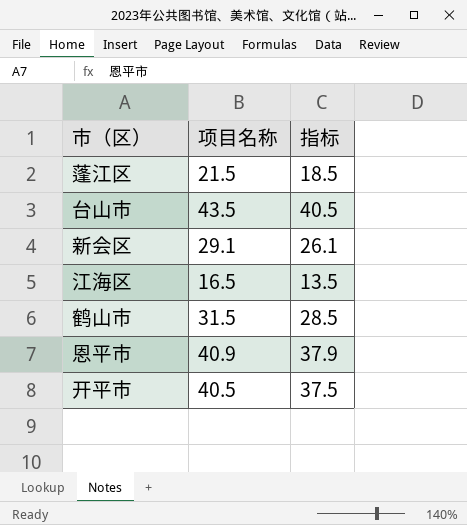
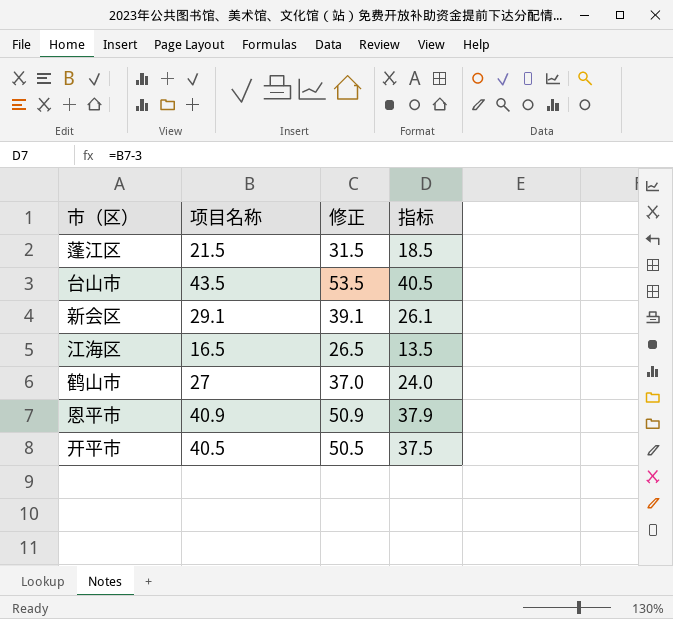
column 修正 | formula: none -> [项目名称] + 10
鹤山市 | 项目名称: 31.5 -> 27
鹤山市 | 指标: 28.5 -> 24.0

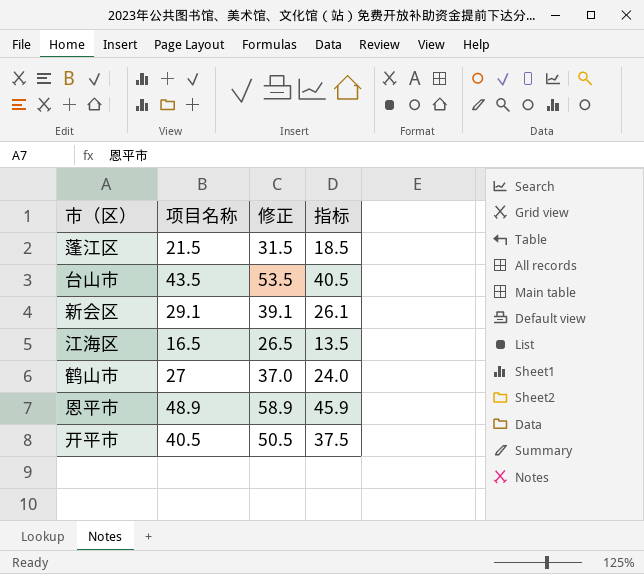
恩平市 | 项目名称: 40.9 -> 48.9
恩平市 | 修正: 50.9 -> 58.9
恩平市 | 指标: 37.9 -> 45.9

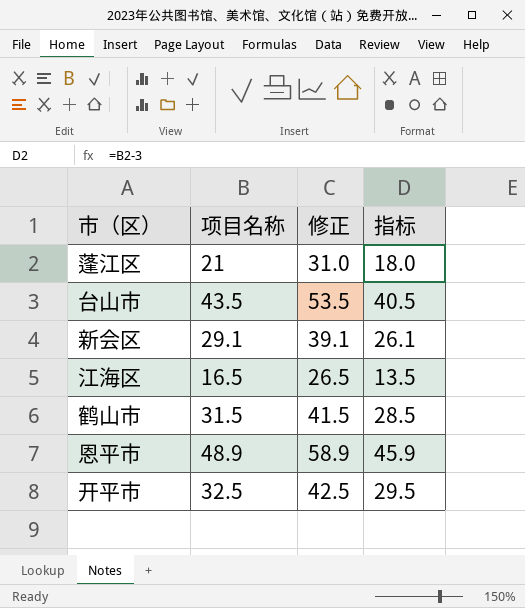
蓬江区 | 项目名称: 21.5 -> 21
蓬江区 | 修正: 31.5 -> 31.0
蓬江区 | 指标: 18.5 -> 18.0
鹤山市 | 项目名称: 27 -> 31.5
鹤山市 | 修正: 37.0 -> 41.5
鹤山市 | 指标: 24.0 -> 28.5
开平市 | 项目名称: 40.5 -> 32.5
开平市 | 修正: 50.5 -> 42.5
开平市 | 指标: 37.5 -> 29.5

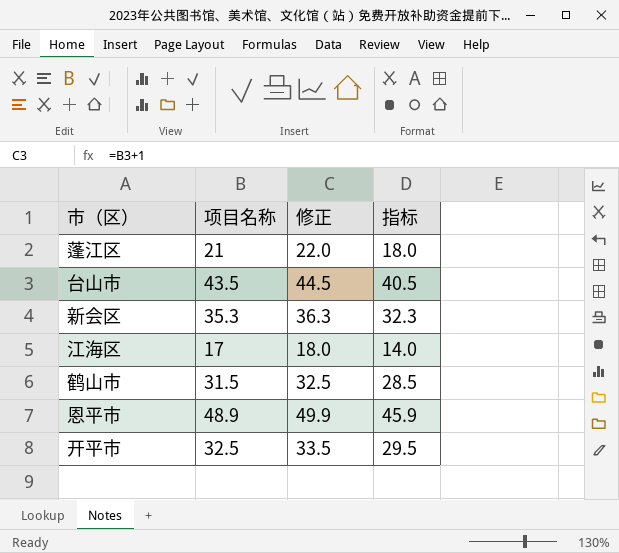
column 修正 | formula: [项目名称] + 10 -> [项目名称] + 1
新会区 | 项目名称: 29.1 -> 35.3
新会区 | 指标: 26.1 -> 32.3
江海区 | 项目名称: 16.5 -> 17
江海区 | 指标: 13.5 -> 14.0

